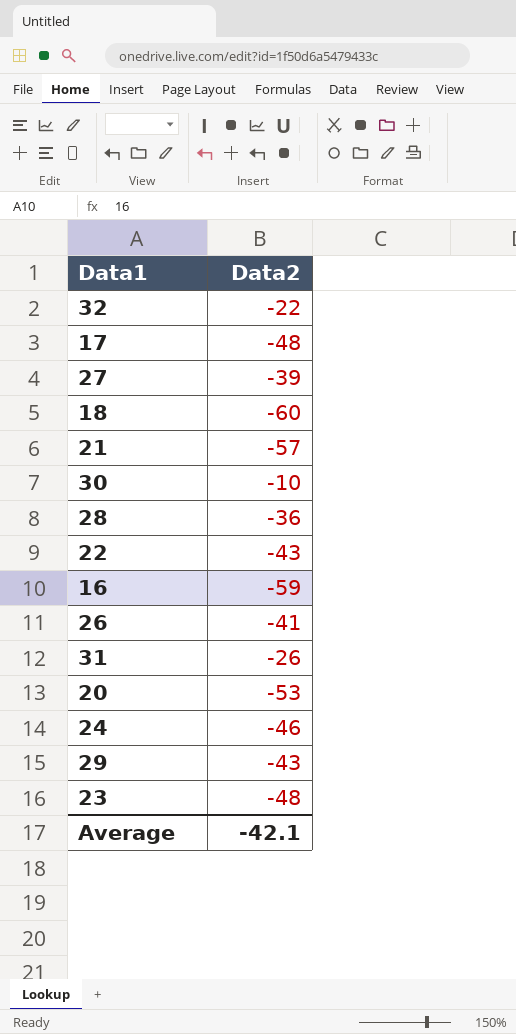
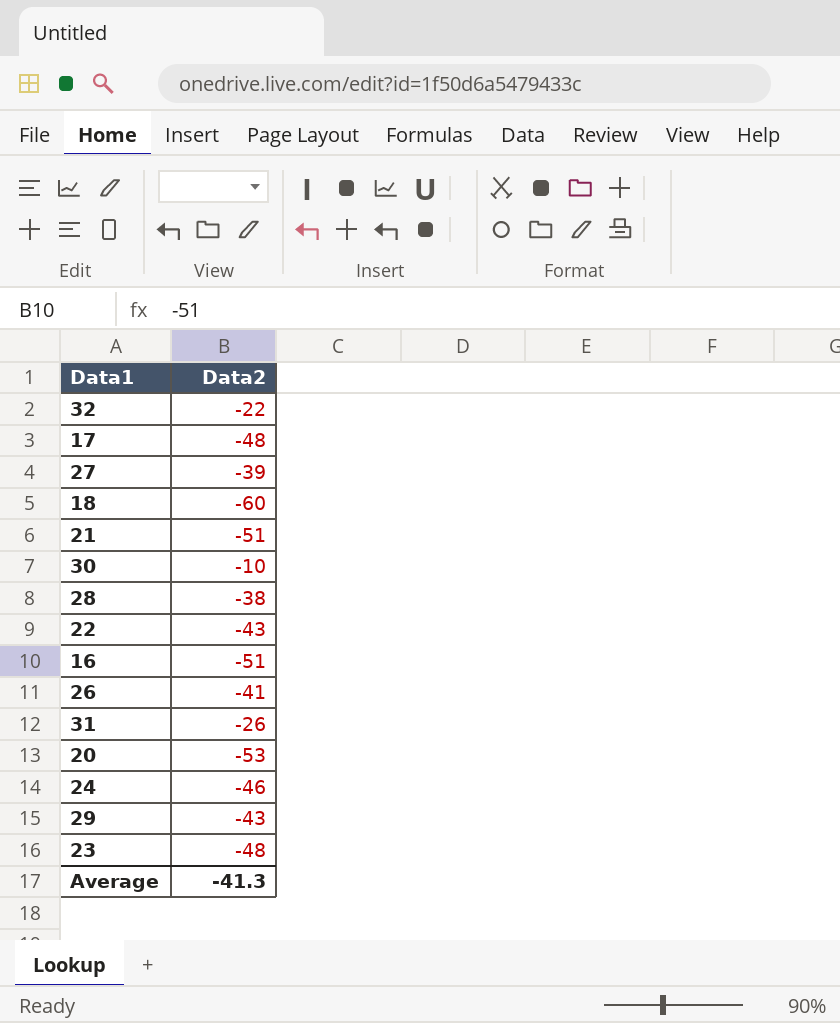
21 | Data2: -57 -> -51
28 | Data2: -36 -> -38
16 | Data2: -59 -> -51
Average | Data2: -42.1 -> -41.3

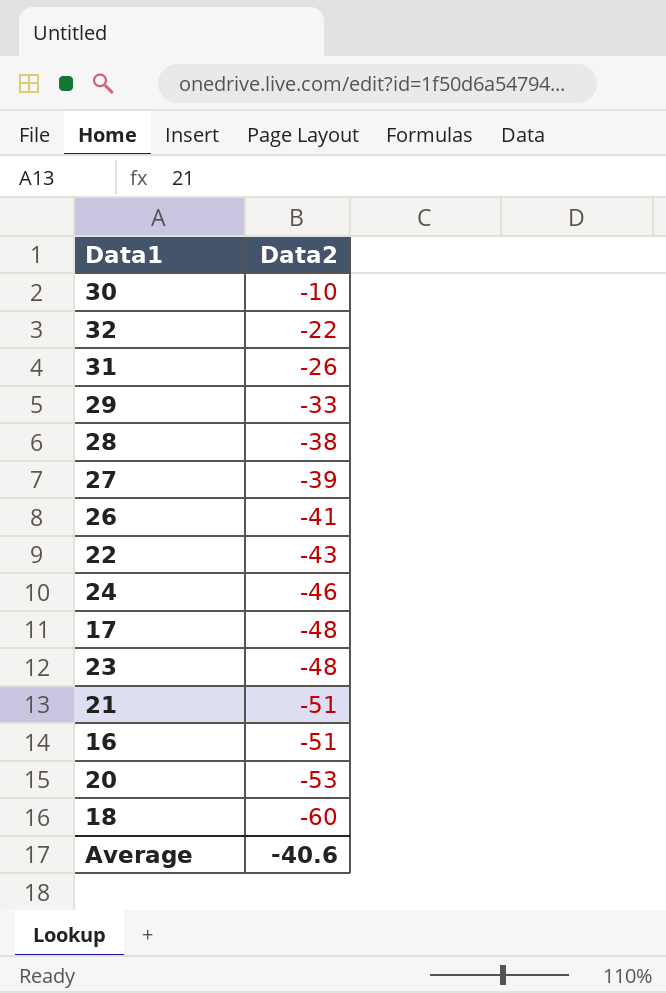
row order: none -> Data2 descending
29 | Data2: -43 -> -33
Average | Data2: -41.3 -> -40.6

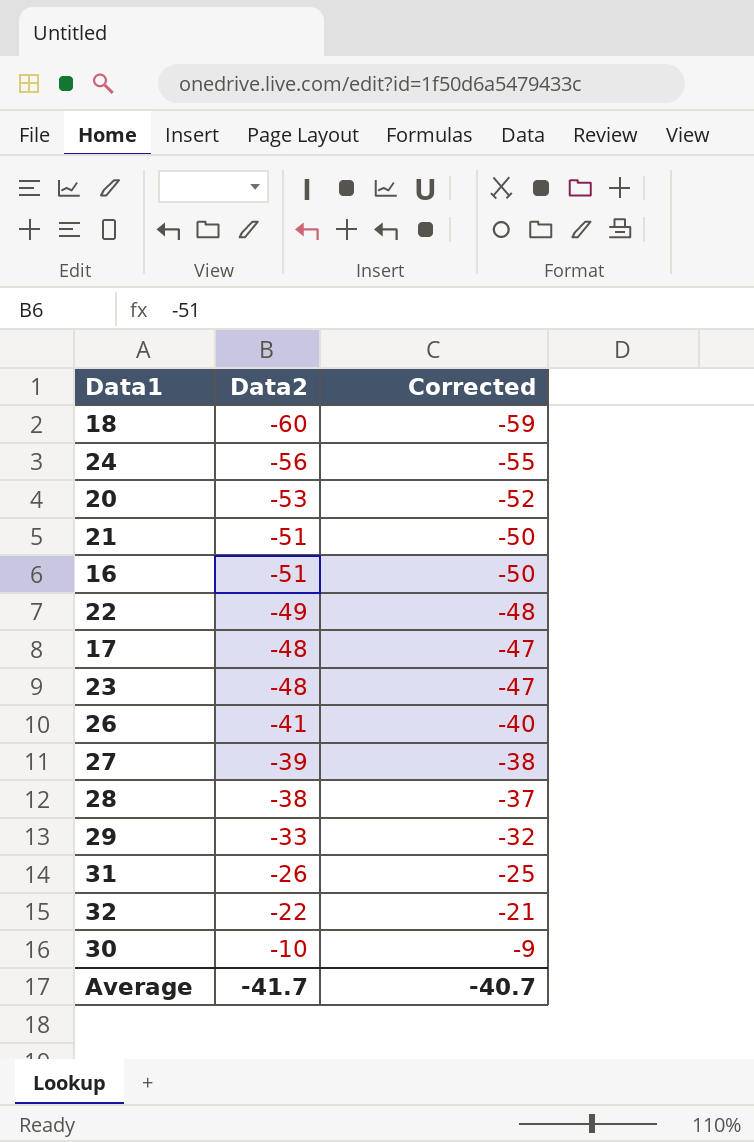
row order: Data2 descending -> Data2 ascending
column Corrected | formula: none -> [Data2] + 1
24 | Data2: -46 -> -56
22 | Data2: -43 -> -49
Average | Data2: -40.6 -> -41.7

